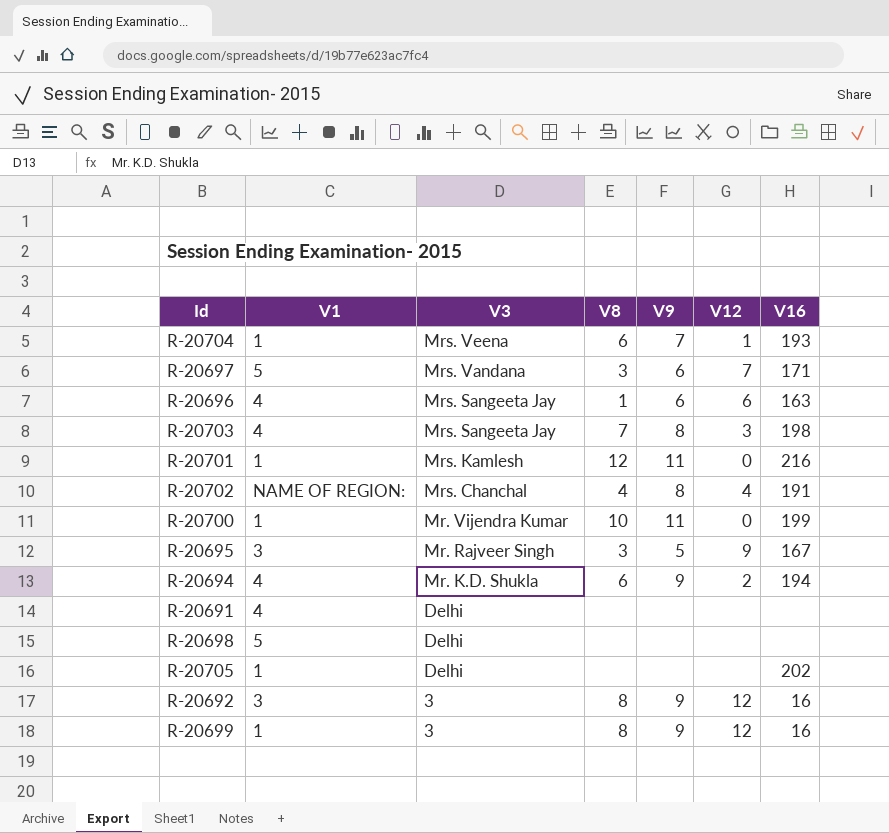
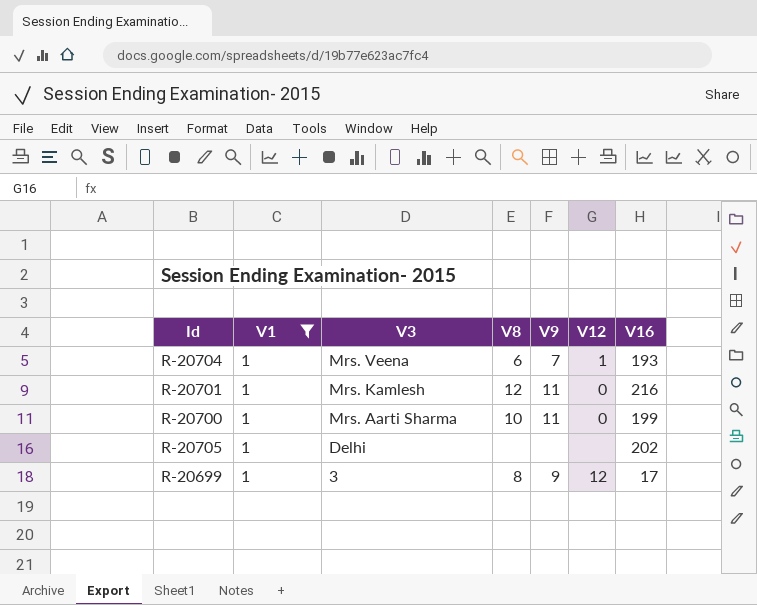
filter: none -> V1 = 1
R-20700 | V3: Mr. Vijendra Kumar -> Mrs. Aarti Sharma
R-20699 | V16: 16 -> 17

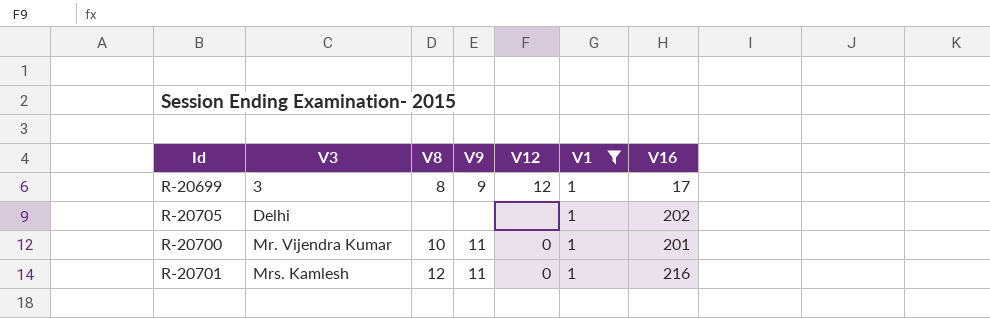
row order: V3 descending -> V3 ascending
column V1 | position: 2 -> 6
row R-20704: 1 | Mrs. Veena | 6 | 7 | 1 | 193 -> none
R-20700 | V3: Mrs. Aarti Sharma -> Mr. Vijendra Kumar
R-20700 | V16: 199 -> 201

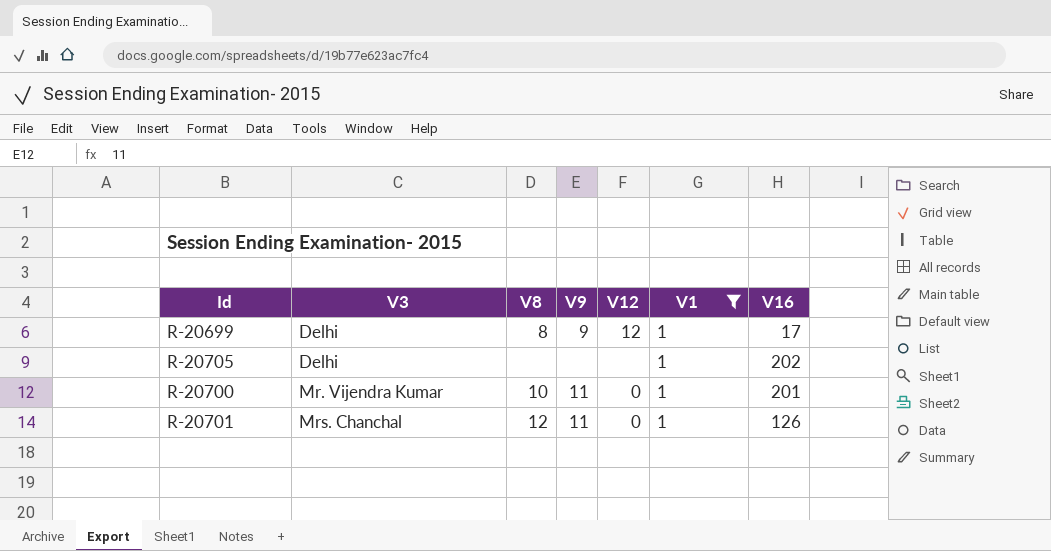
R-20699 | V3: 3 -> Delhi
R-20701 | V3: Mrs. Kamlesh -> Mrs. Chanchal
R-20701 | V16: 216 -> 126

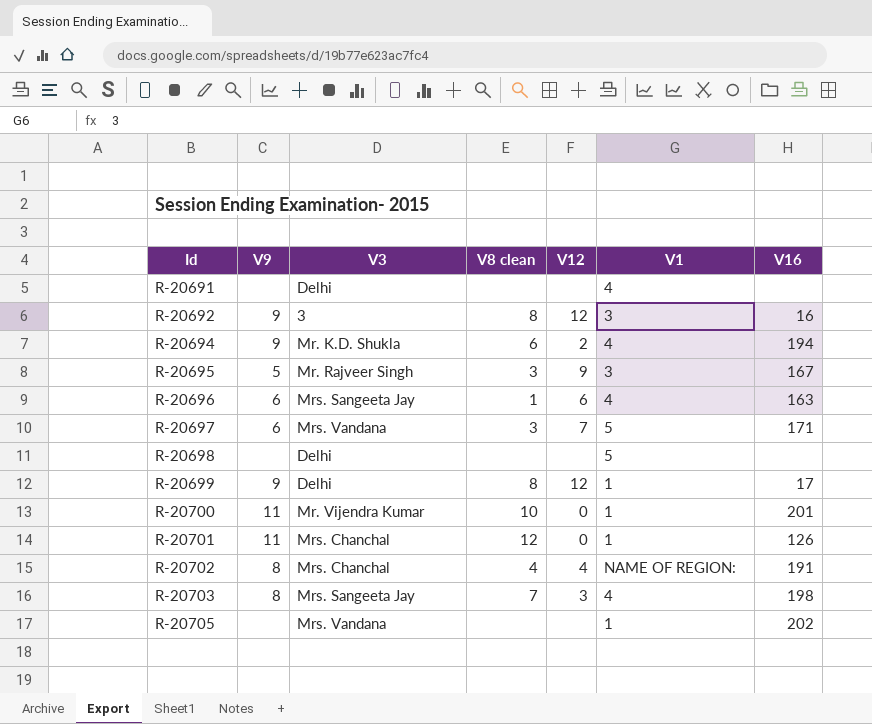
filter: V1 = 1 -> none
row order: V3 ascending -> Id ascending
column V9 | position: 4 -> 2
column name: V8 -> V8 clean
R-20705 | V3: Delhi -> Mrs. Vandana

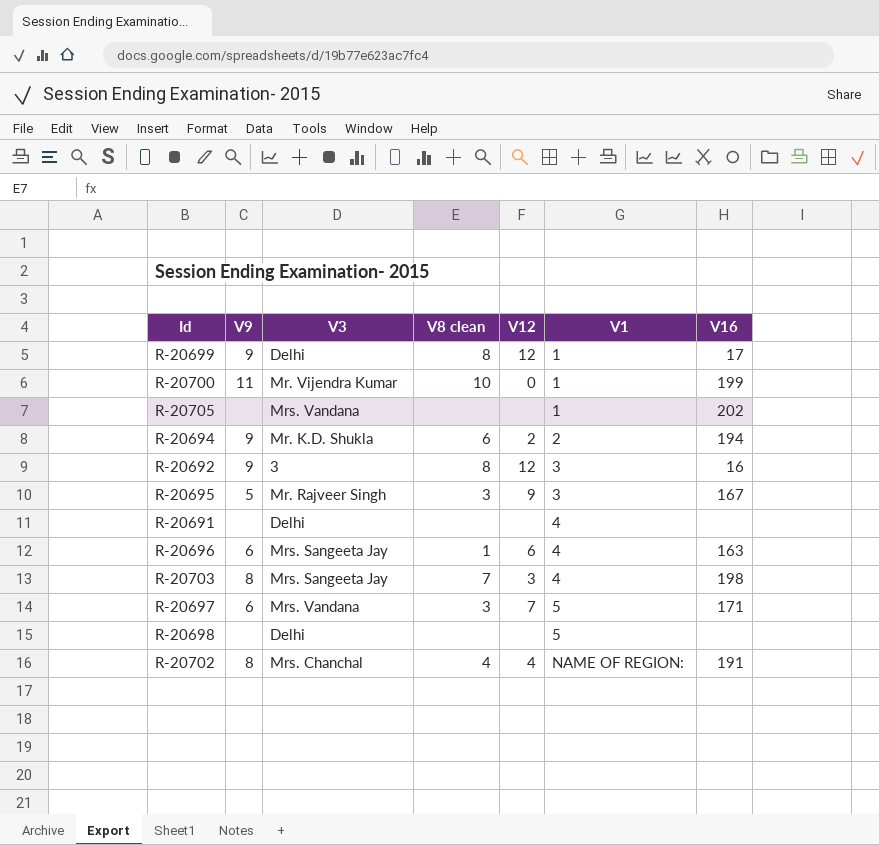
row order: Id ascending -> V1 ascending
row R-20701: 11 | Mrs. Chanchal | 12 | 0 | 1 | 126 -> none
R-20700 | V16: 201 -> 199
R-20694 | V1: 4 -> 2

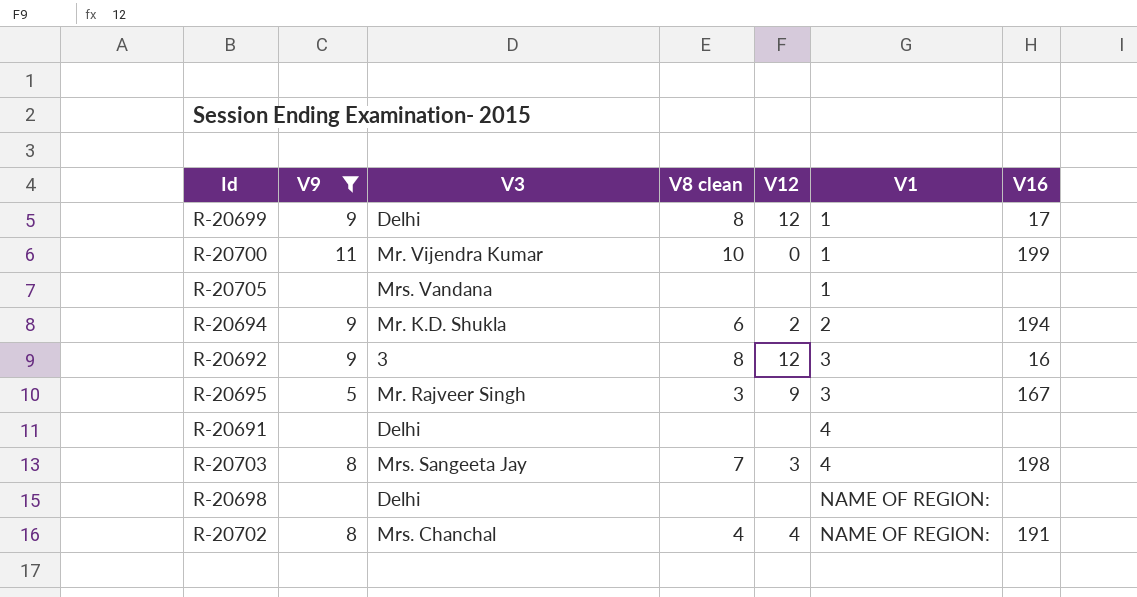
filter: none -> V9 != 6
R-20705 | V16: 202 -> none
R-20698 | V1: 5 -> NAME OF REGION:

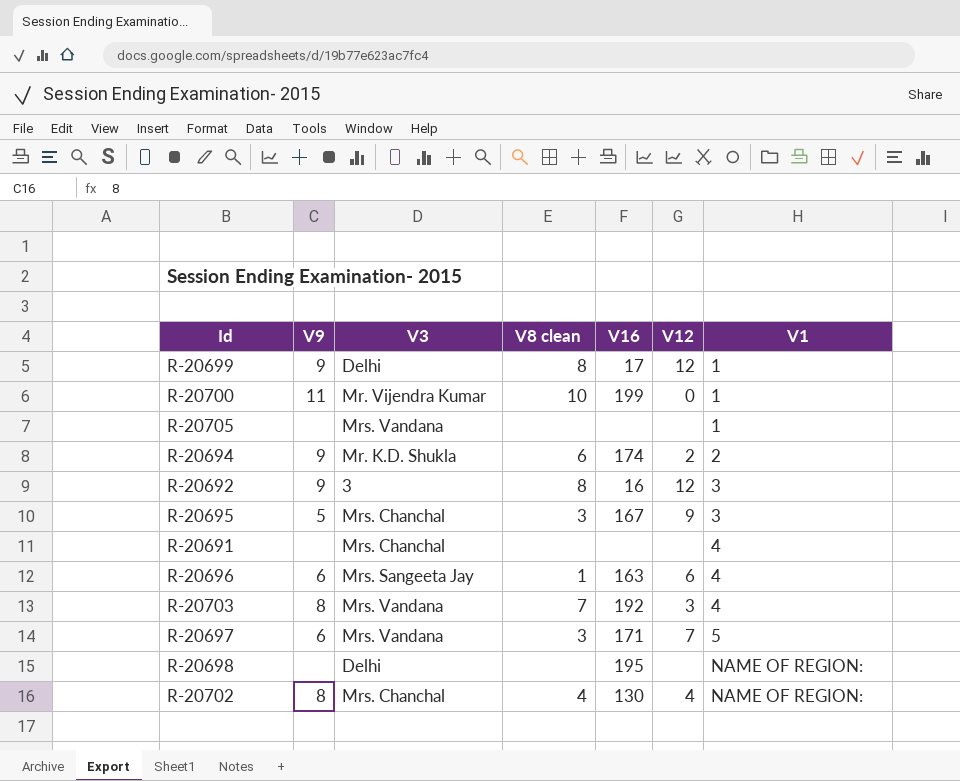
filter: V9 != 6 -> none
column V16 | position: 7 -> 5
R-20694 | V16: 194 -> 174
R-20695 | V3: Mr. Rajveer Singh -> Mrs. Chanchal
R-20691 | V3: Delhi -> Mrs. Chanchal
R-20703 | V3: Mrs. Sangeeta Jay -> Mrs. Vandana
R-20703 | V16: 198 -> 192
R-20698 | V16: none -> 195
R-20702 | V16: 191 -> 130

